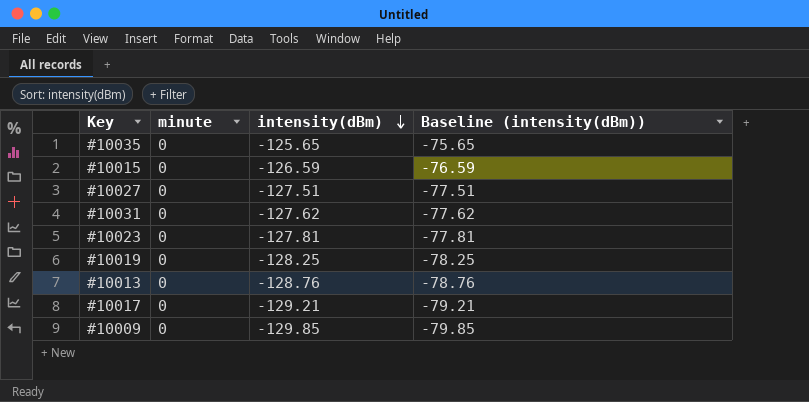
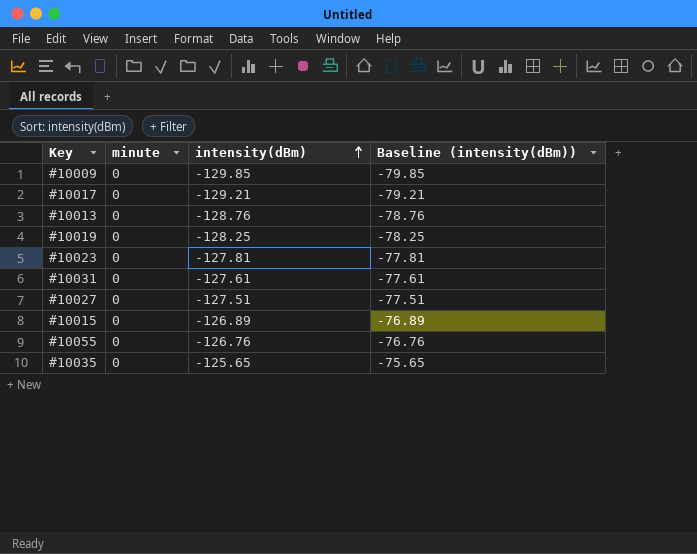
row order: intensity(dBm) descending -> intensity(dBm) ascending
#10031 | intensity(dBm): -127.62 -> -127.61
#10031 | Baseline (intensity(dBm)): -77.62 -> -77.61
#10015 | intensity(dBm): -126.59 -> -126.89
#10015 | Baseline (intensity(dBm)): -76.59 -> -76.89
row #10055: none -> 0 | -126.76 | -76.76

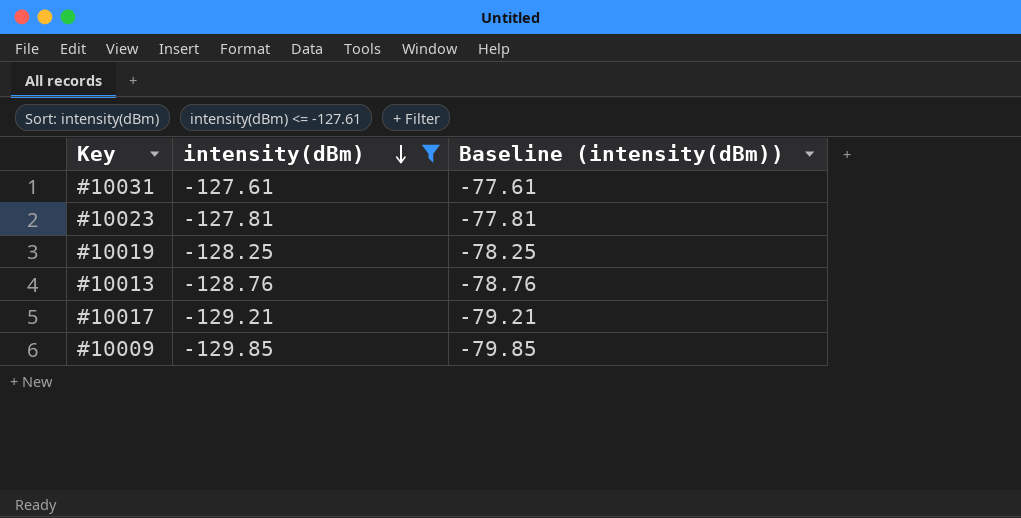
filter: none -> intensity(dBm) <= -127.61
row order: intensity(dBm) ascending -> intensity(dBm) descending
column minute | position: 2 -> none

